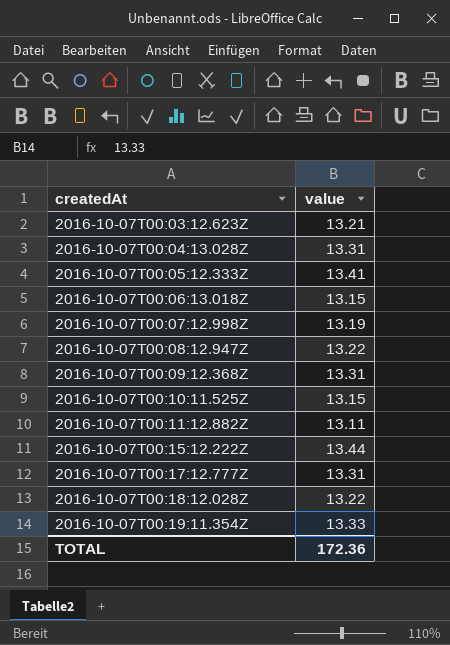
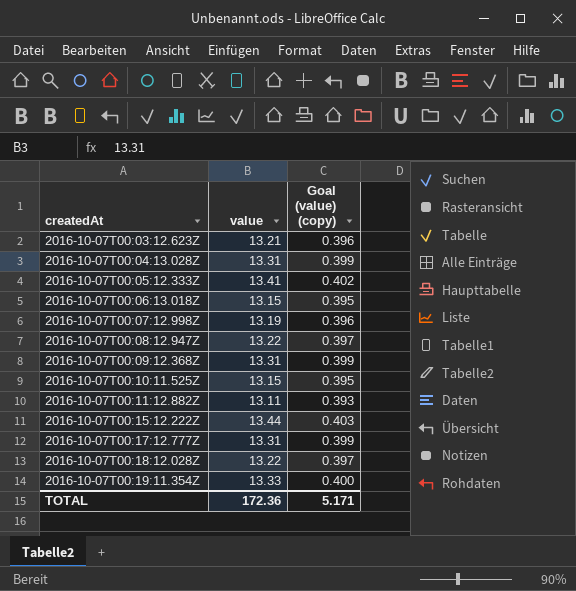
column Goal (value) (copy) | formula: none -> [value] * 0.03

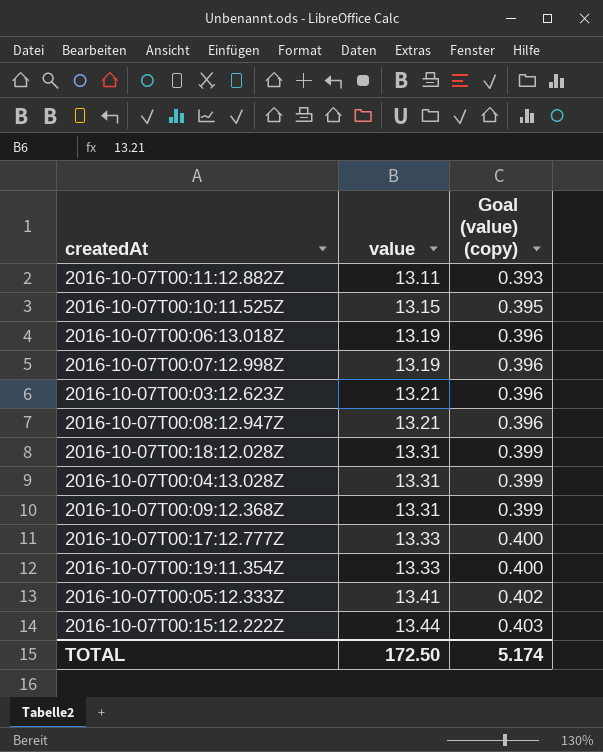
row order: createdAt ascending -> value ascending
2016-10-07T00:06:13.018Z | value: 13.15 -> 13.19
2016-10-07T00:06:13.018Z | Goal (value) (copy): 0.395 -> 0.396
2016-10-07T00:08:12.947Z | value: 13.22 -> 13.21
2016-10-07T00:08:12.947Z | Goal (value) (copy): 0.397 -> 0.396
2016-10-07T00:18:12.028Z | value: 13.22 -> 13.31
2016-10-07T00:18:12.028Z | Goal (value) (copy): 0.397 -> 0.399
2016-10-07T00:17:12.777Z | value: 13.31 -> 13.33
2016-10-07T00:17:12.777Z | Goal (value) (copy): 0.399 -> 0.400
TOTAL | value: 172.36 -> 172.50
TOTAL | Goal (value) (copy): 5.171 -> 5.174

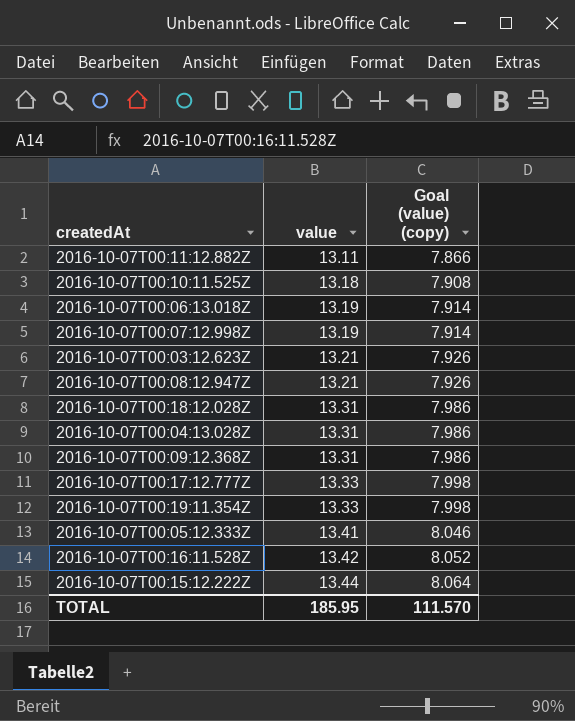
column Goal (value) (copy) | formula: [value] * 0.03 -> [value] * 0.6
2016-10-07T00:10:11.525Z | value: 13.15 -> 13.18
row 2016-10-07T00:16:11.528Z: none -> 13.42 | 8.052
TOTAL | value: 172.50 -> 185.95
TOTAL | Goal (value) (copy): 5.174 -> 111.570

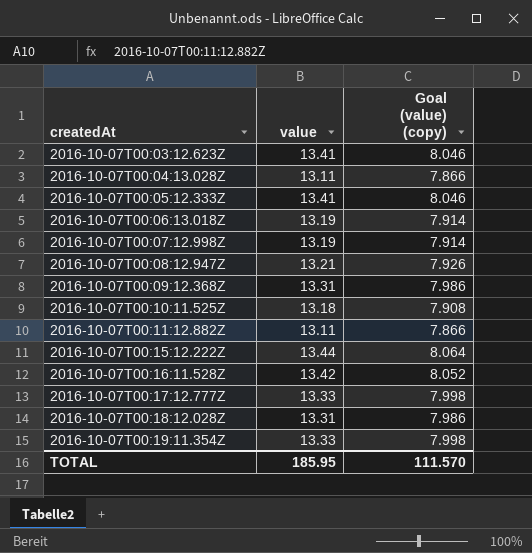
row order: value ascending -> createdAt ascending
2016-10-07T00:03:12.623Z | value: 13.21 -> 13.41
2016-10-07T00:03:12.623Z | Goal (value) (copy): 7.926 -> 8.046
2016-10-07T00:04:13.028Z | value: 13.31 -> 13.11
2016-10-07T00:04:13.028Z | Goal (value) (copy): 7.986 -> 7.866

